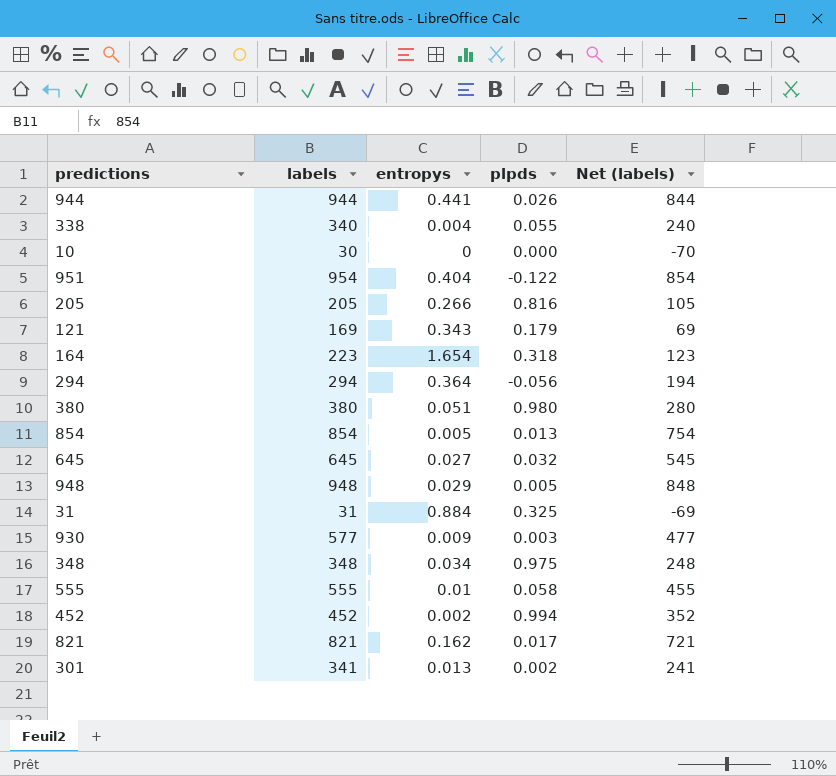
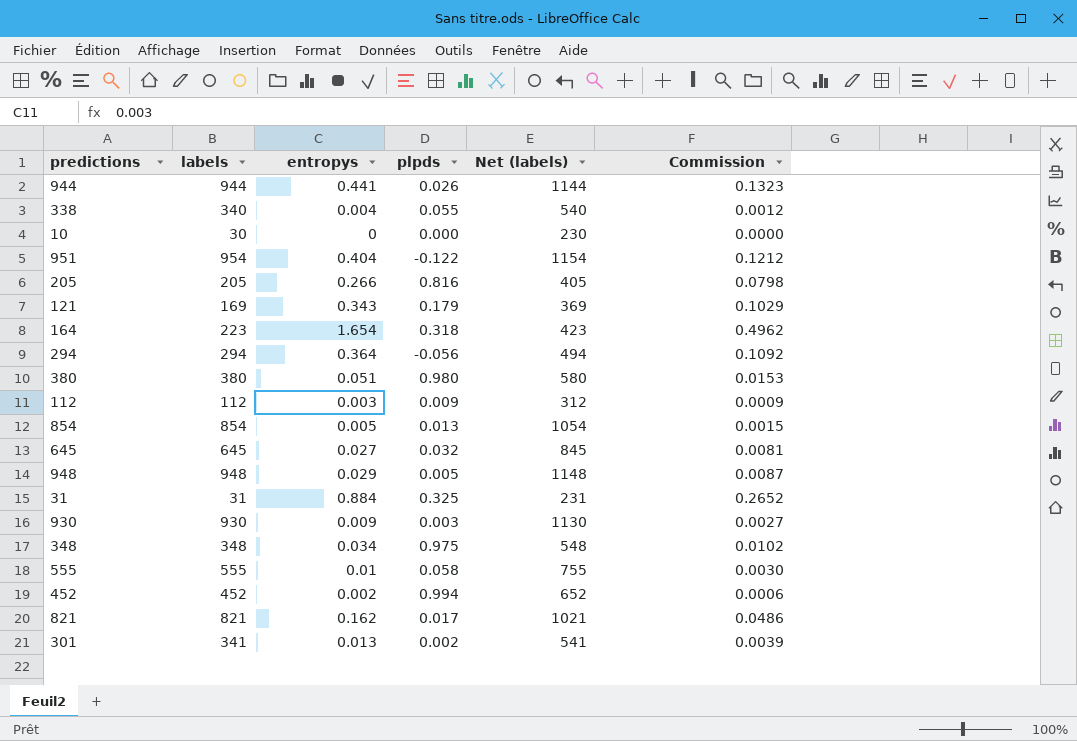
column Net (labels) | formula: [labels] - 100 -> [labels] + 200
column Commission | formula: none -> [entropys] * 0.3
row 112: none -> 112 | 0.003 | 0.009 | 312 | 0.0009
930 | labels: 577 -> 930

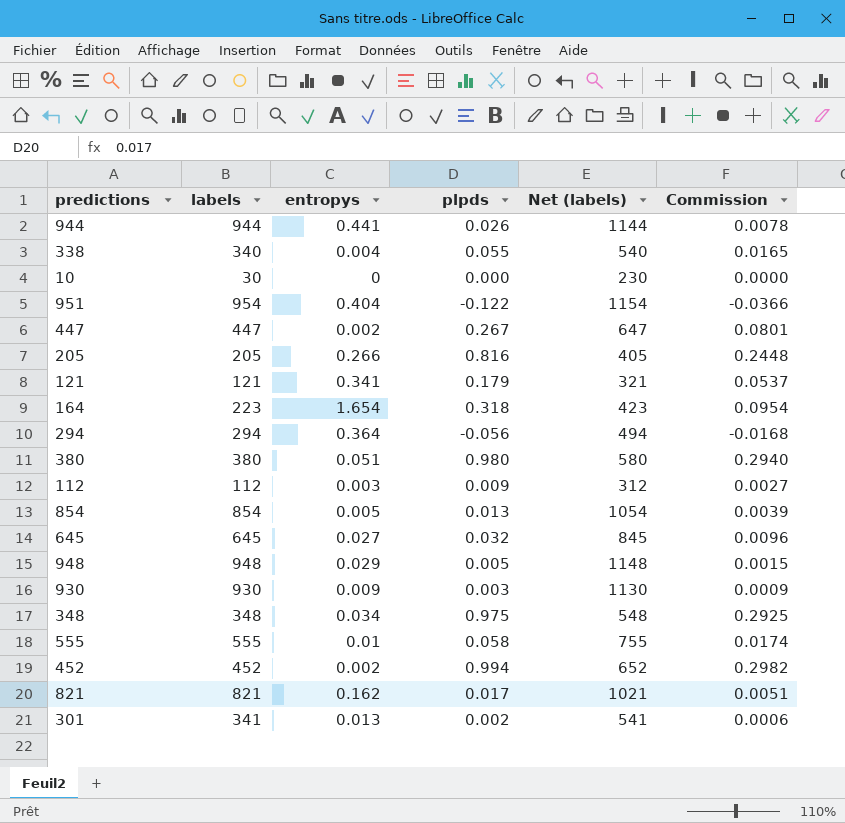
column Commission | formula: [entropys] * 0.3 -> [plpds] * 0.3
row 31: 31 | 0.884 | 0.325 | 231 | 0.2652 -> none
row 447: none -> 447 | 0.002 | 0.267 | 647 | 0.0801
121 | labels: 169 -> 121
121 | entropys: 0.343 -> 0.341
121 | Net (labels): 369 -> 321

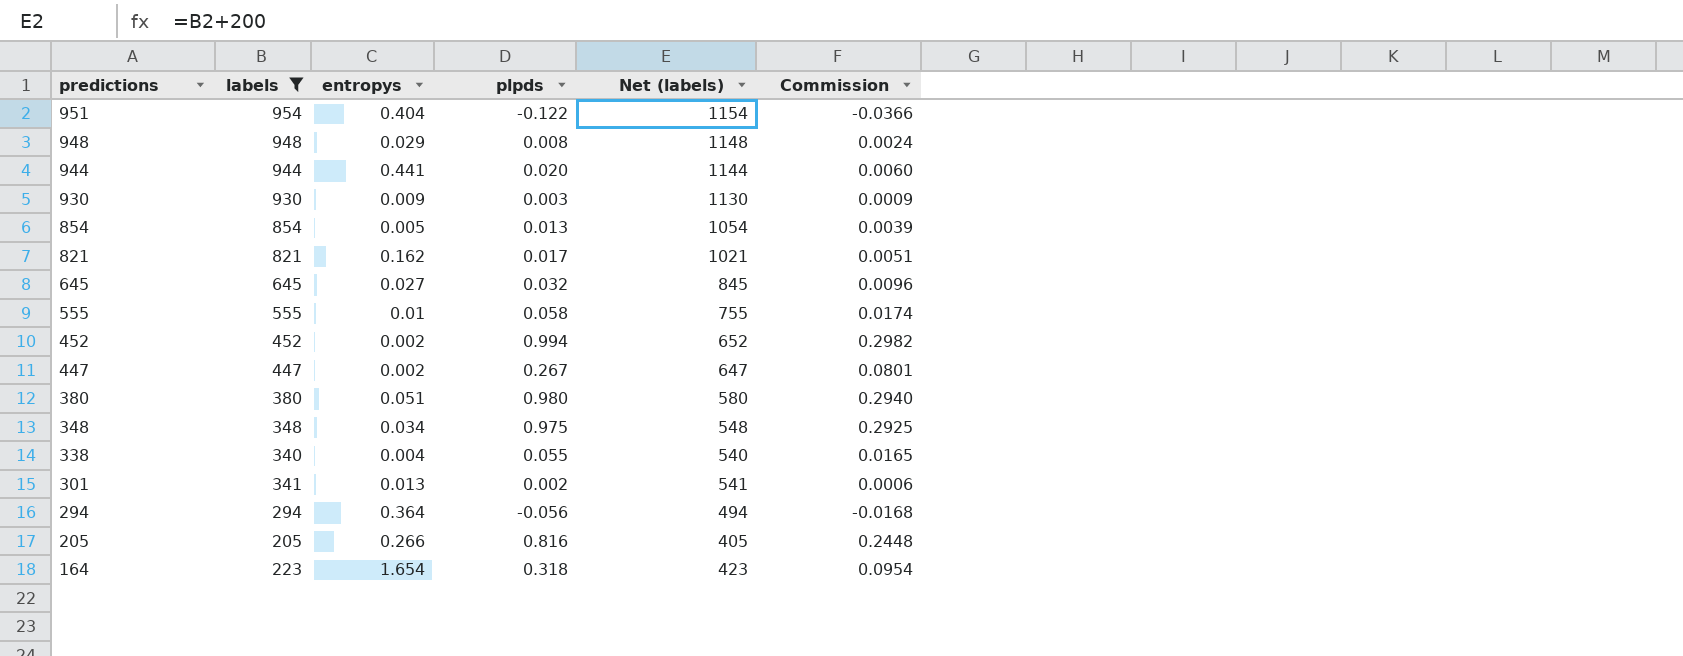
filter: none -> labels >= 205
row order: none -> predictions descending
948 | plpds: 0.005 -> 0.008
948 | Commission: 0.0015 -> 0.0024
944 | plpds: 0.026 -> 0.020
944 | Commission: 0.0078 -> 0.0060

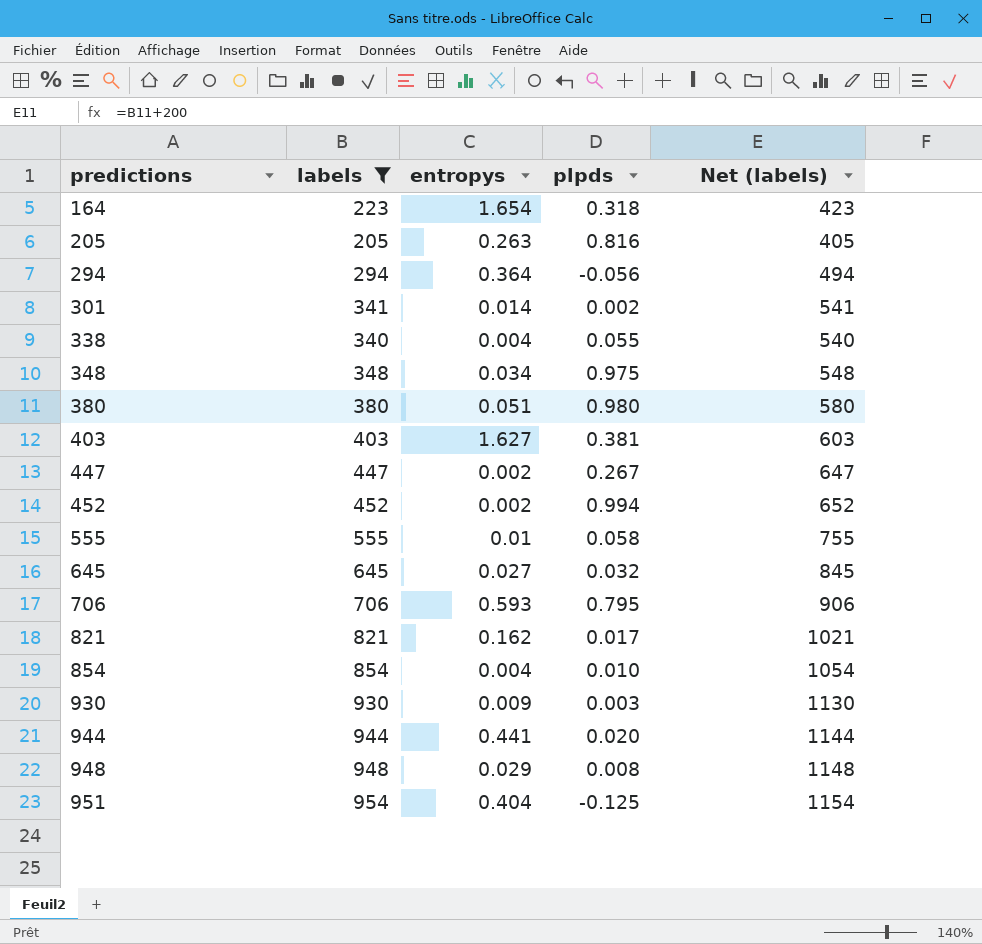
row order: predictions descending -> predictions ascending
column Commission | formula: [plpds] * 0.3 -> none
205 | entropys: 0.266 -> 0.263
301 | entropys: 0.013 -> 0.014
row 403: none -> 403 | 1.627 | 0.381 | 603
row 706: none -> 706 | 0.593 | 0.795 | 906
854 | entropys: 0.005 -> 0.004
854 | plpds: 0.013 -> 0.010
951 | plpds: -0.122 -> -0.125

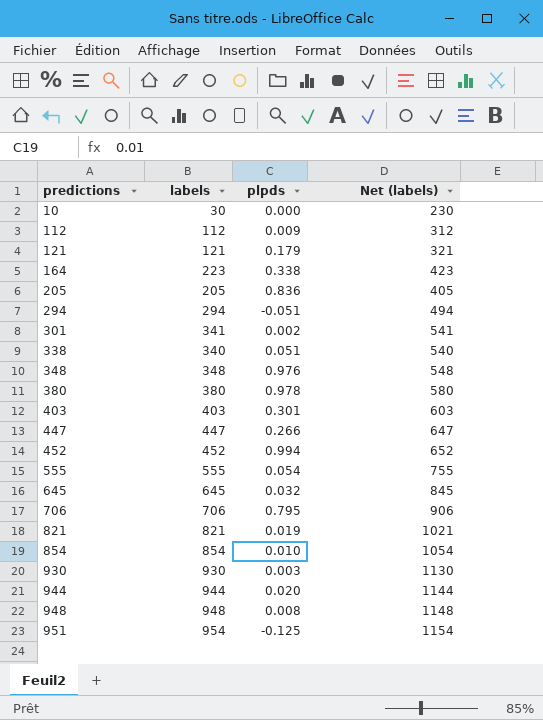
filter: labels >= 205 -> none
column entropys | position: 3 -> none
164 | plpds: 0.318 -> 0.338
205 | plpds: 0.816 -> 0.836
294 | plpds: -0.056 -> -0.051
338 | plpds: 0.055 -> 0.051
348 | plpds: 0.975 -> 0.976
380 | plpds: 0.980 -> 0.978
403 | plpds: 0.381 -> 0.301
447 | plpds: 0.267 -> 0.266
555 | plpds: 0.058 -> 0.054
821 | plpds: 0.017 -> 0.019

